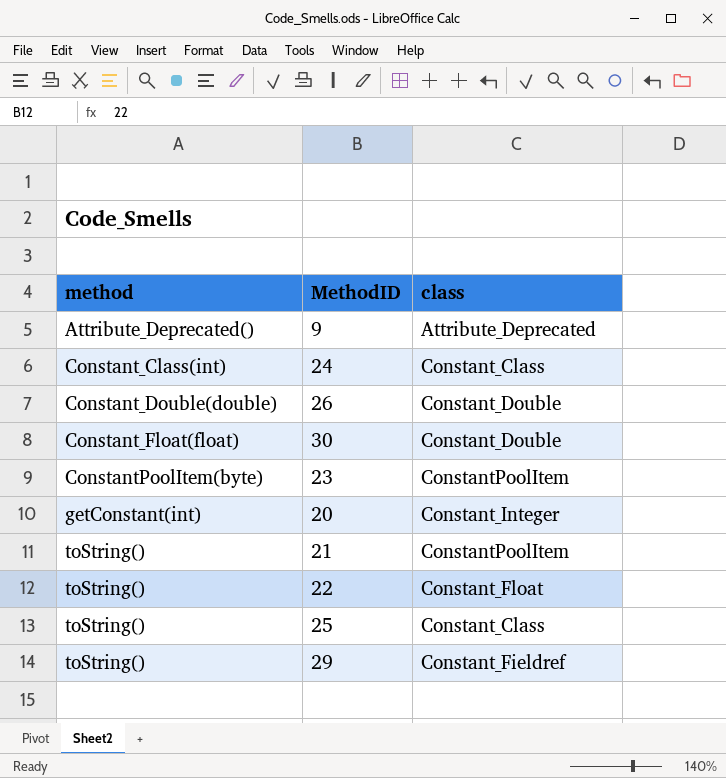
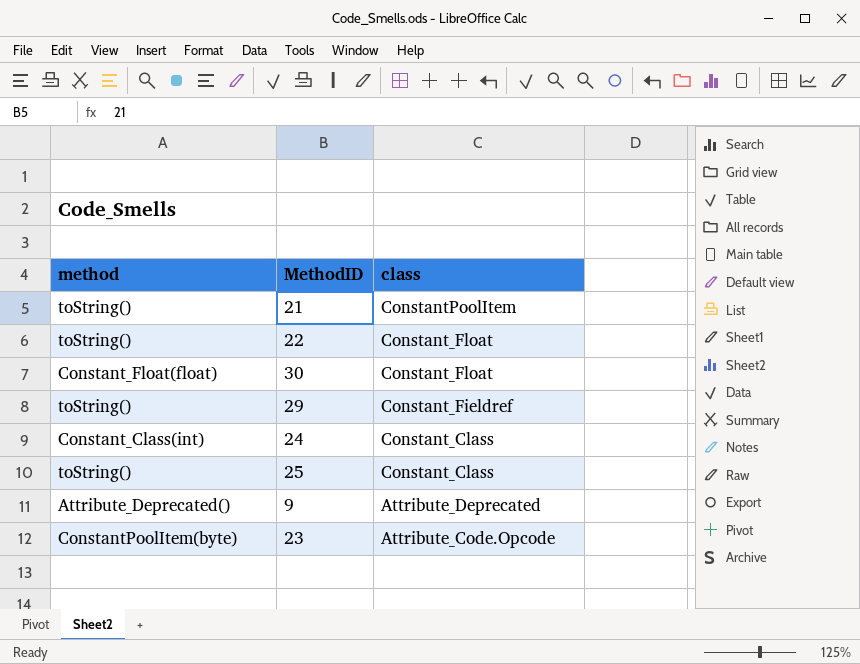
row order: method ascending -> class descending
row 26: Constant_Double(double) | Constant_Double -> none
row 20: getConstant(int) | Constant_Integer -> none
30 | class: Constant_Double -> Constant_Float
23 | class: ConstantPoolItem -> Attribute_Code.Opcode

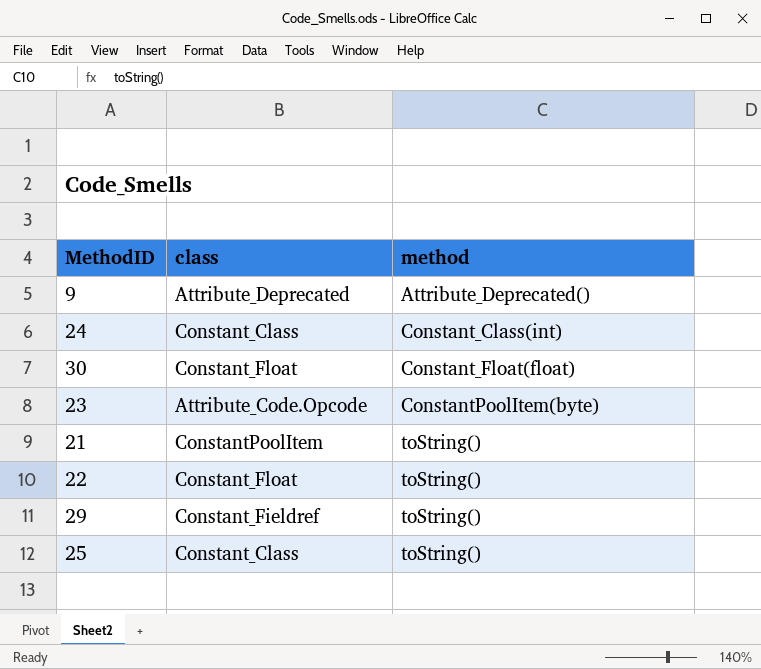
row order: class descending -> method ascending
column method | position: 1 -> 3

